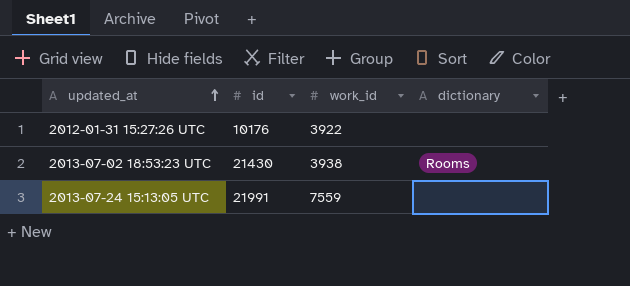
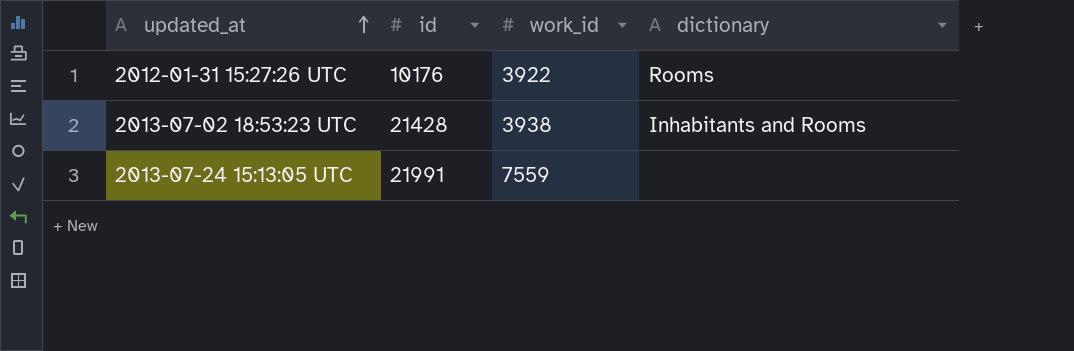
2012-01-31 15:27:26 UTC | dictionary: none -> Rooms
2013-07-02 18:53:23 UTC | id: 21430 -> 21428
2013-07-02 18:53:23 UTC | dictionary: Rooms -> Inhabitants and Rooms

